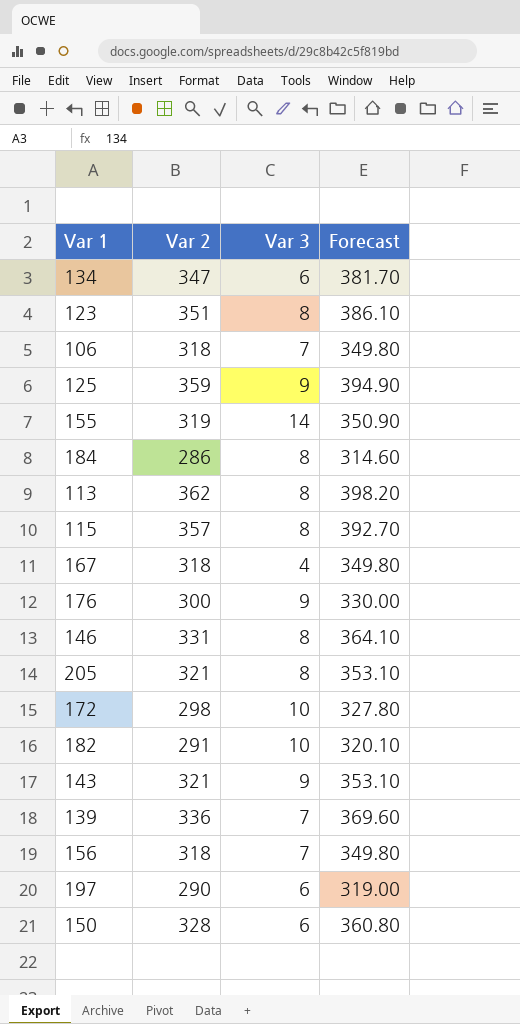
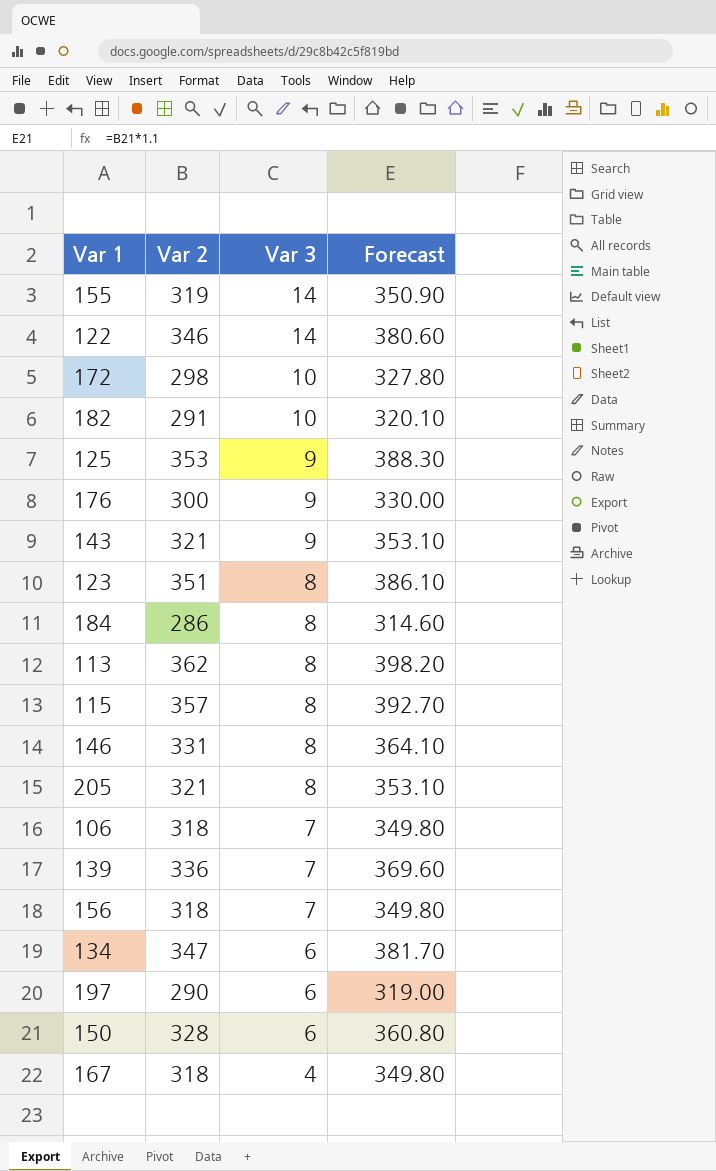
row order: none -> Var 3 descending
row 122: none -> 346 | 14 | 380.60
125 | Var 2: 359 -> 353
125 | Forecast: 394.90 -> 388.30

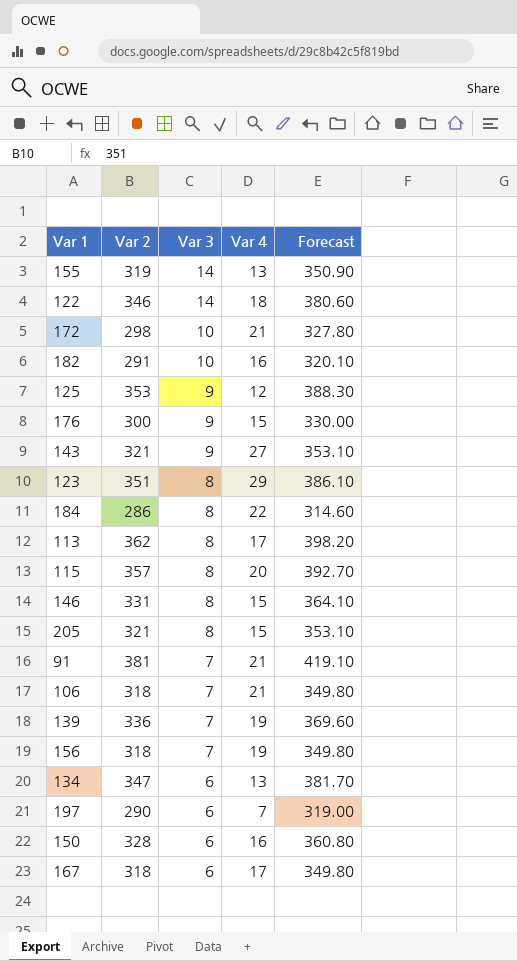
column Var 4 | position: none -> 4
row 91: none -> 381 | 7 | 21 | 419.10
167 | Var 3: 4 -> 6

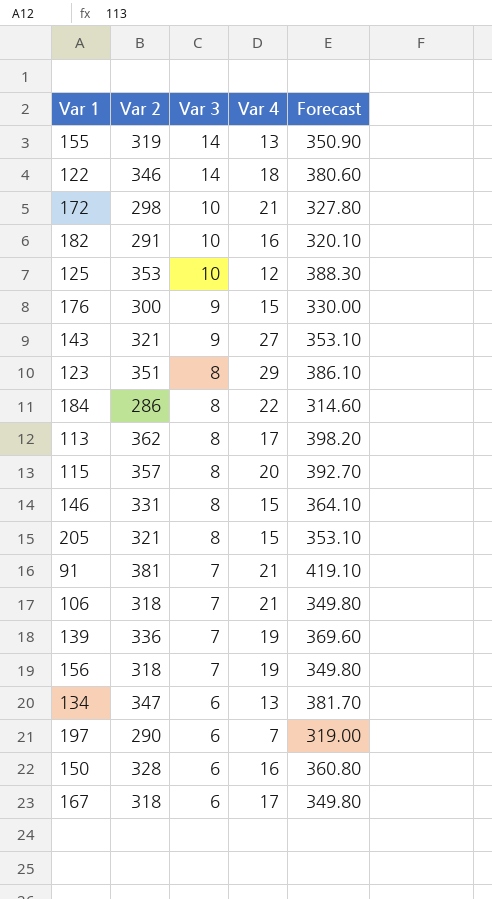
125 | Var 3: 9 -> 10

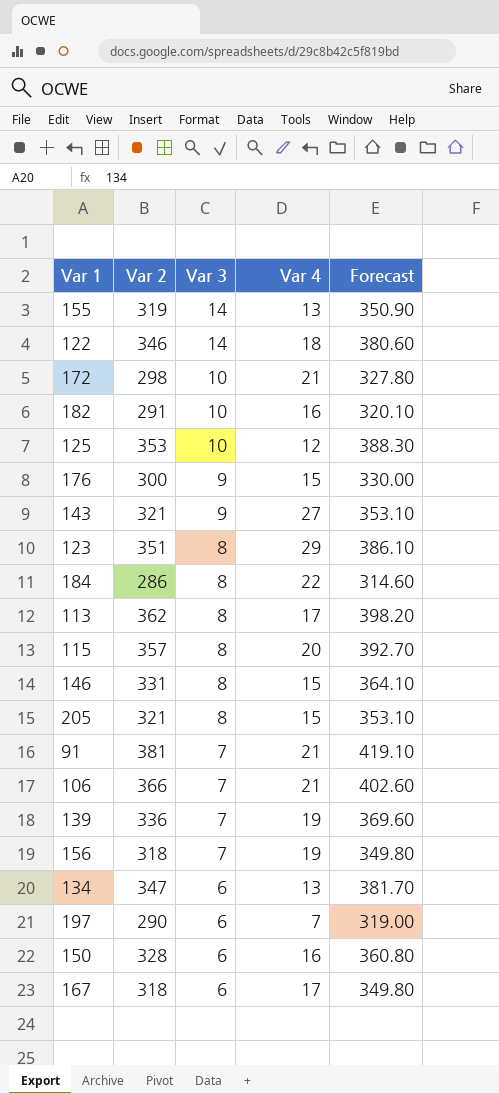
106 | Var 2: 318 -> 366
106 | Forecast: 349.80 -> 402.60

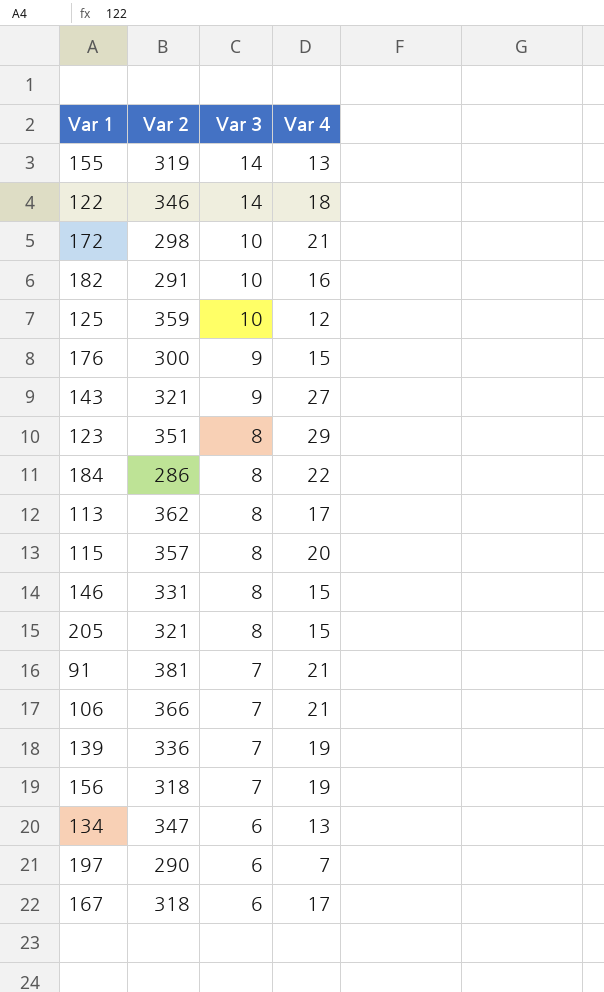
column Forecast | formula: [Var 2] * 1.1 -> none
row 150: 328 | 6 | 16 | 360.80 -> none
125 | Var 2: 353 -> 359

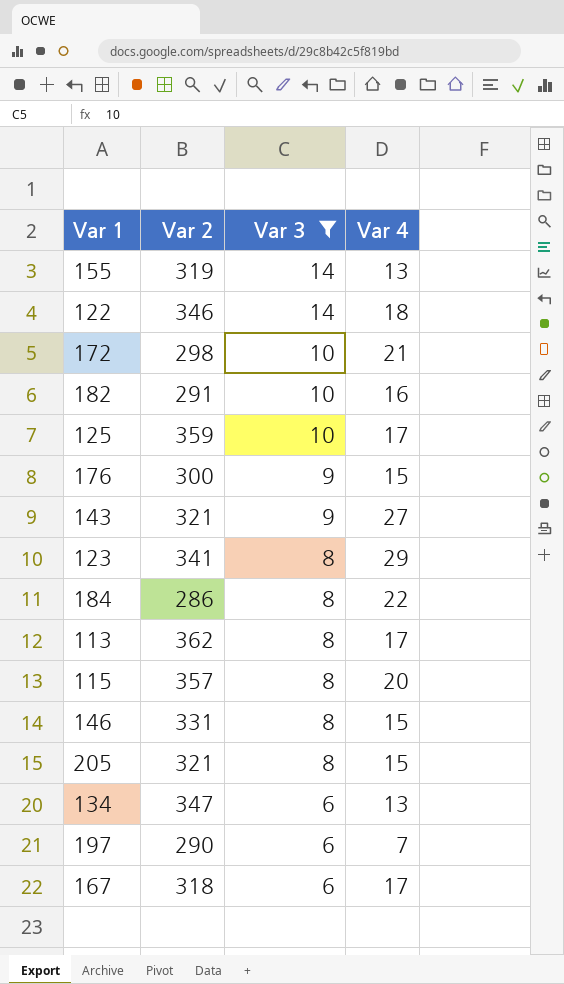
filter: none -> Var 3 != 7
125 | Var 4: 12 -> 17
123 | Var 2: 351 -> 341

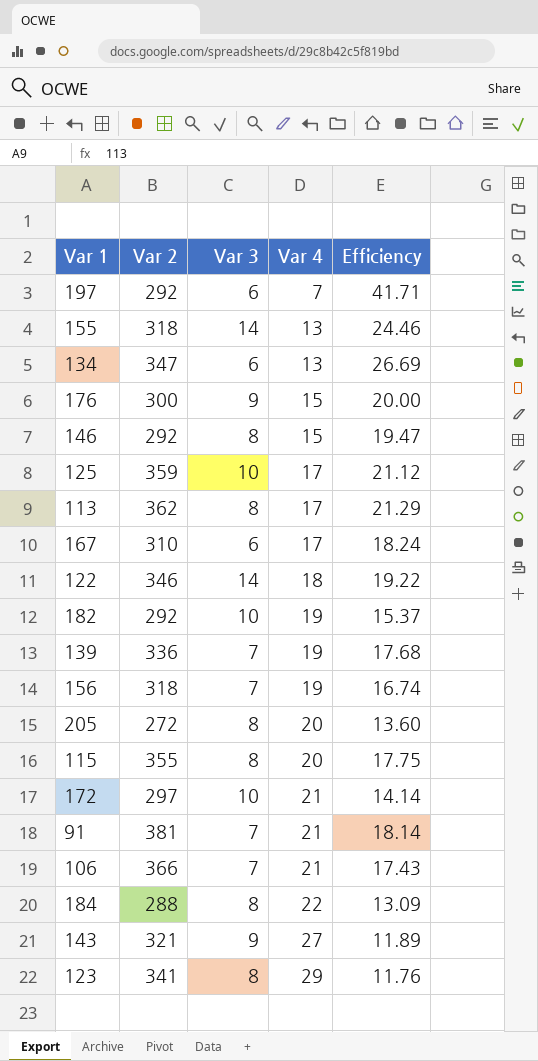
filter: Var 3 != 7 -> none
row order: Var 3 descending -> Var 4 ascending
column Efficiency | formula: none -> [Var 2] / [Var 4]
197 | Var 2: 290 -> 292
155 | Var 2: 319 -> 318
146 | Var 2: 331 -> 292
167 | Var 2: 318 -> 310
182 | Var 2: 291 -> 292
182 | Var 4: 16 -> 19
205 | Var 2: 321 -> 272
205 | Var 4: 15 -> 20
115 | Var 2: 357 -> 355
172 | Var 2: 298 -> 297
184 | Var 2: 286 -> 288

